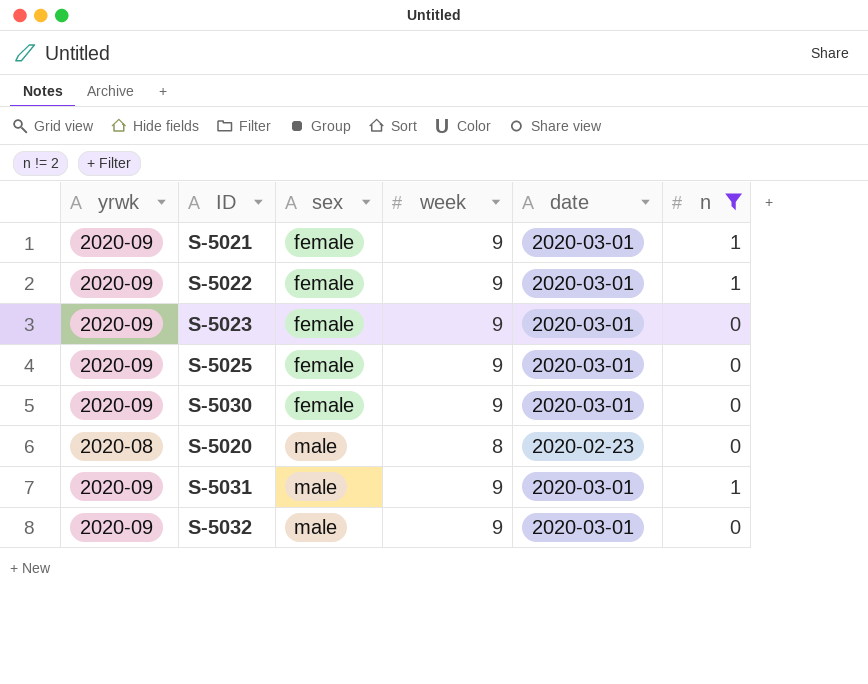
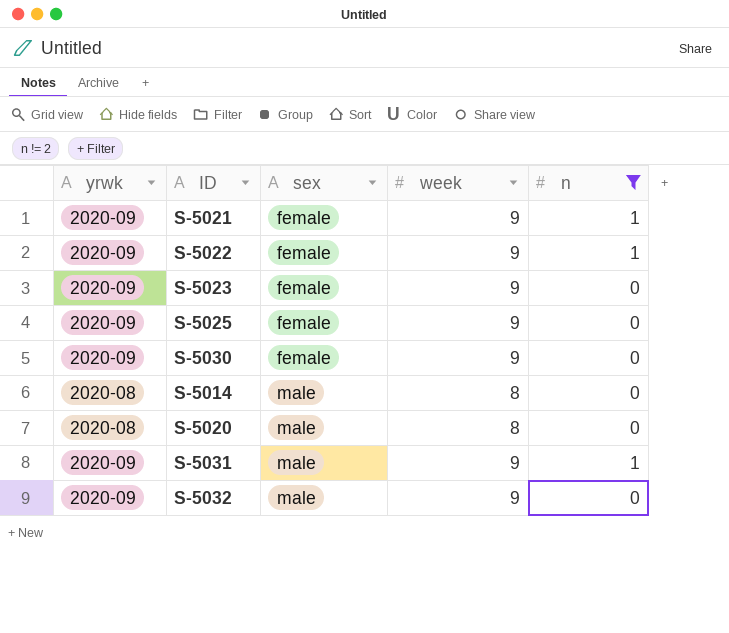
column date | position: 5 -> none
row S-5014: none -> 2020-08 | male | 8 | 0

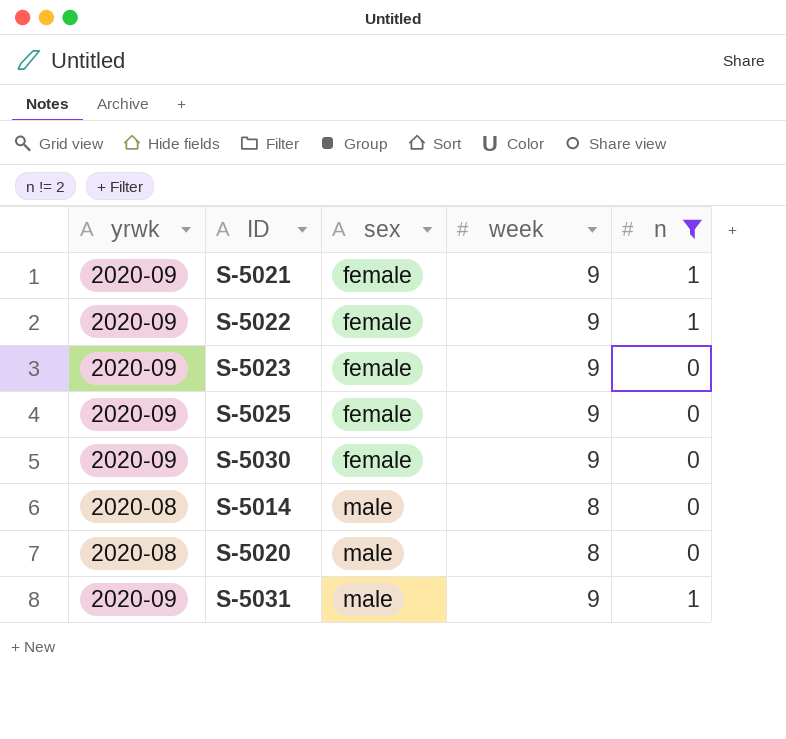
row S-5032: 2020-09 | male | 9 | 0 -> none

